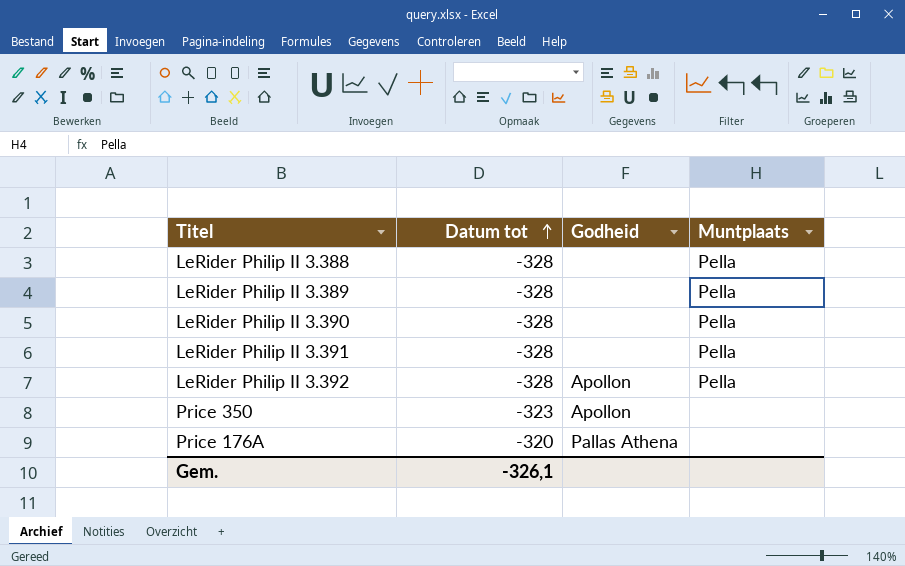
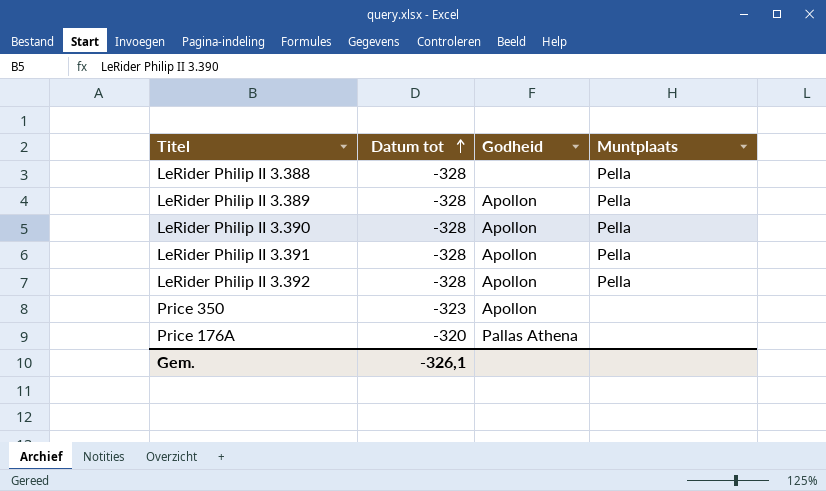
LeRider Philip II 3.389 | Godheid: none -> Apollon
LeRider Philip II 3.390 | Godheid: none -> Apollon
LeRider Philip II 3.391 | Godheid: none -> Apollon

